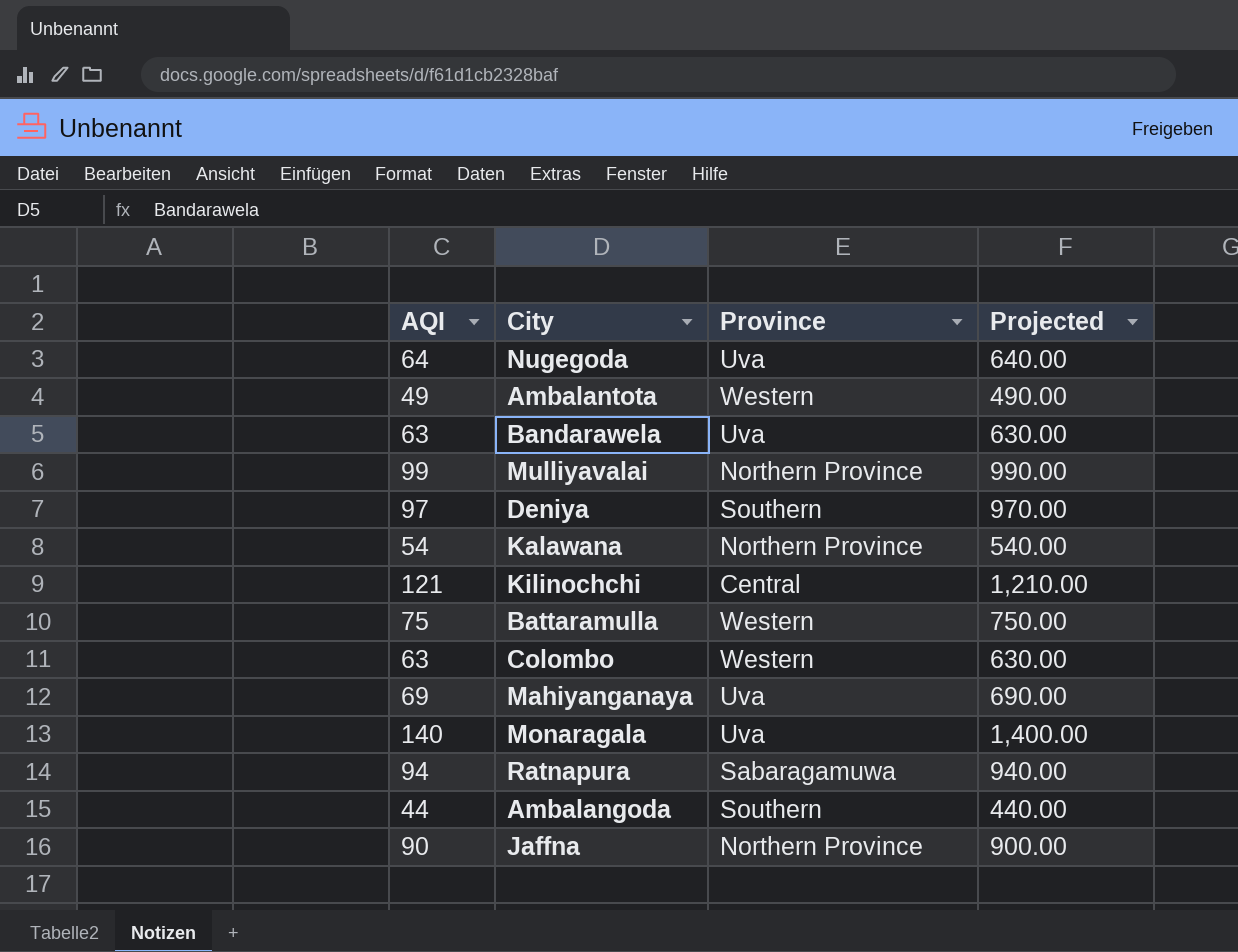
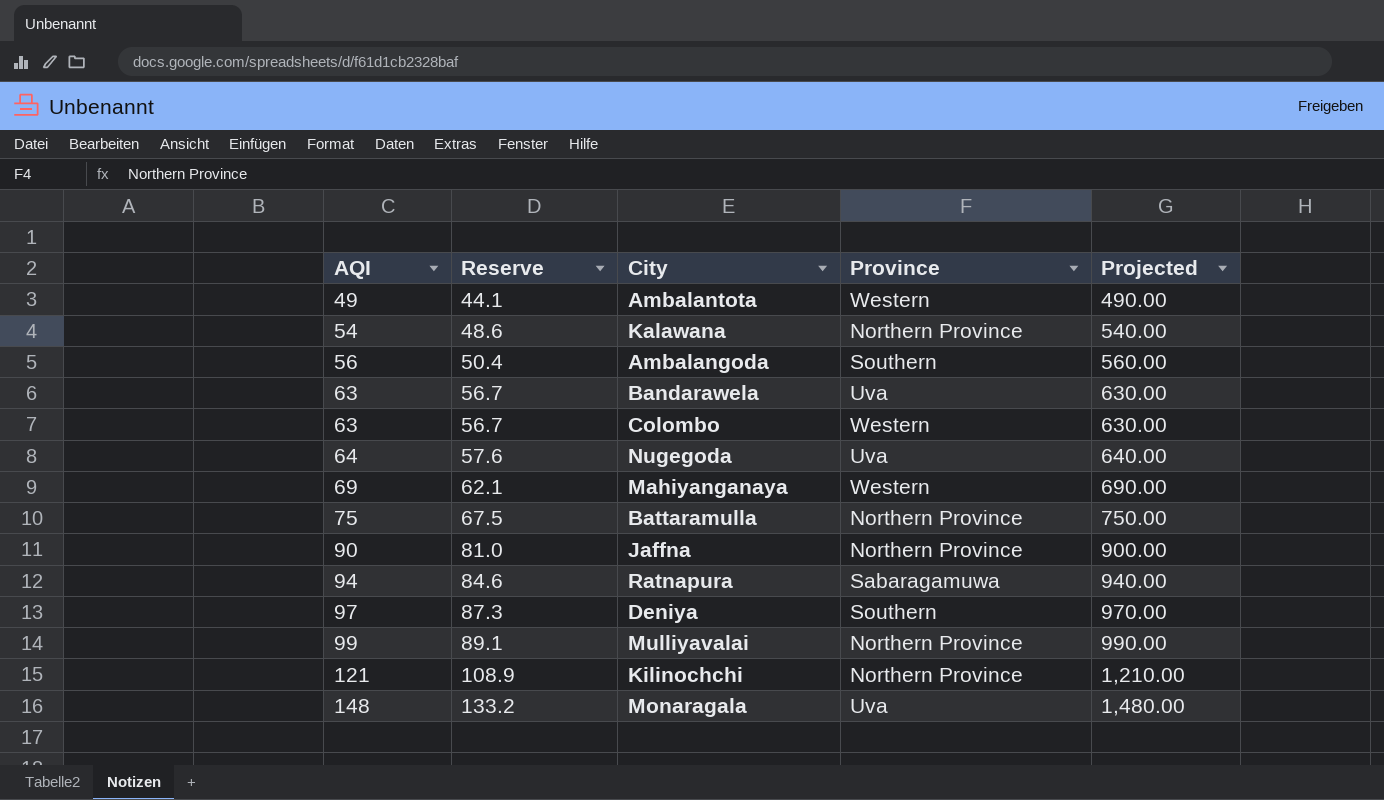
row order: none -> AQI ascending
column Reserve | formula: none -> [AQI] * 0.9
Ambalangoda | AQI: 44 -> 56
Ambalangoda | Projected: 440.00 -> 560.00
Mahiyanganaya | Province: Uva -> Western
Battaramulla | Province: Western -> Northern Province
Kilinochchi | Province: Central -> Northern Province
Monaragala | AQI: 140 -> 148
Monaragala | Projected: 1,400.00 -> 1,480.00

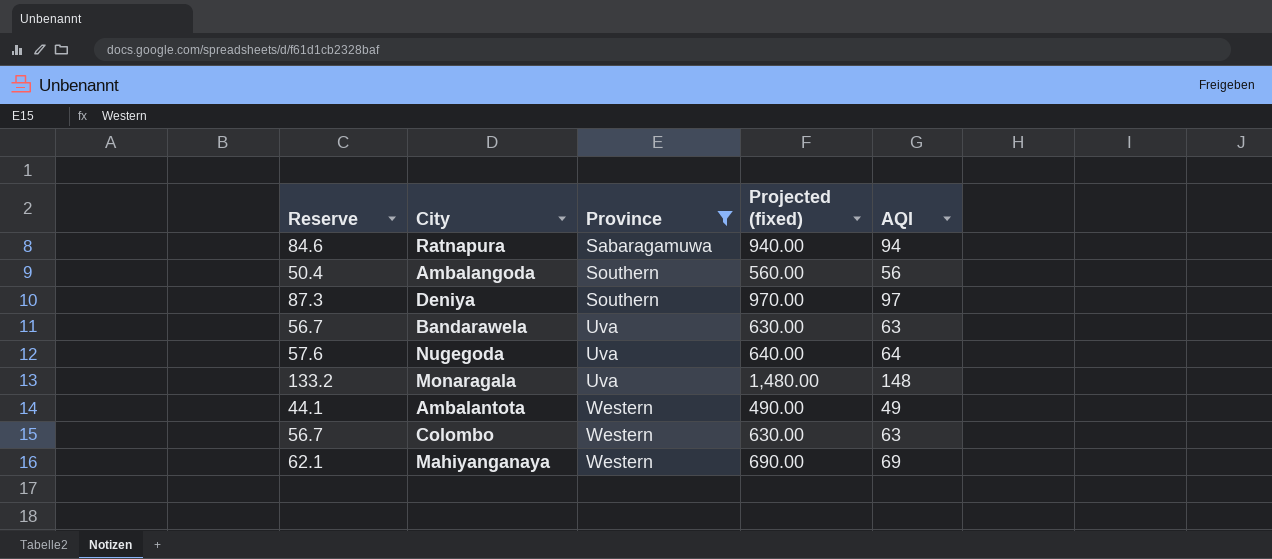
filter: none -> Province != Northern Province
row order: AQI ascending -> Province ascending
column name: Projected -> Projected (fixed)
column AQI | position: 1 -> 5

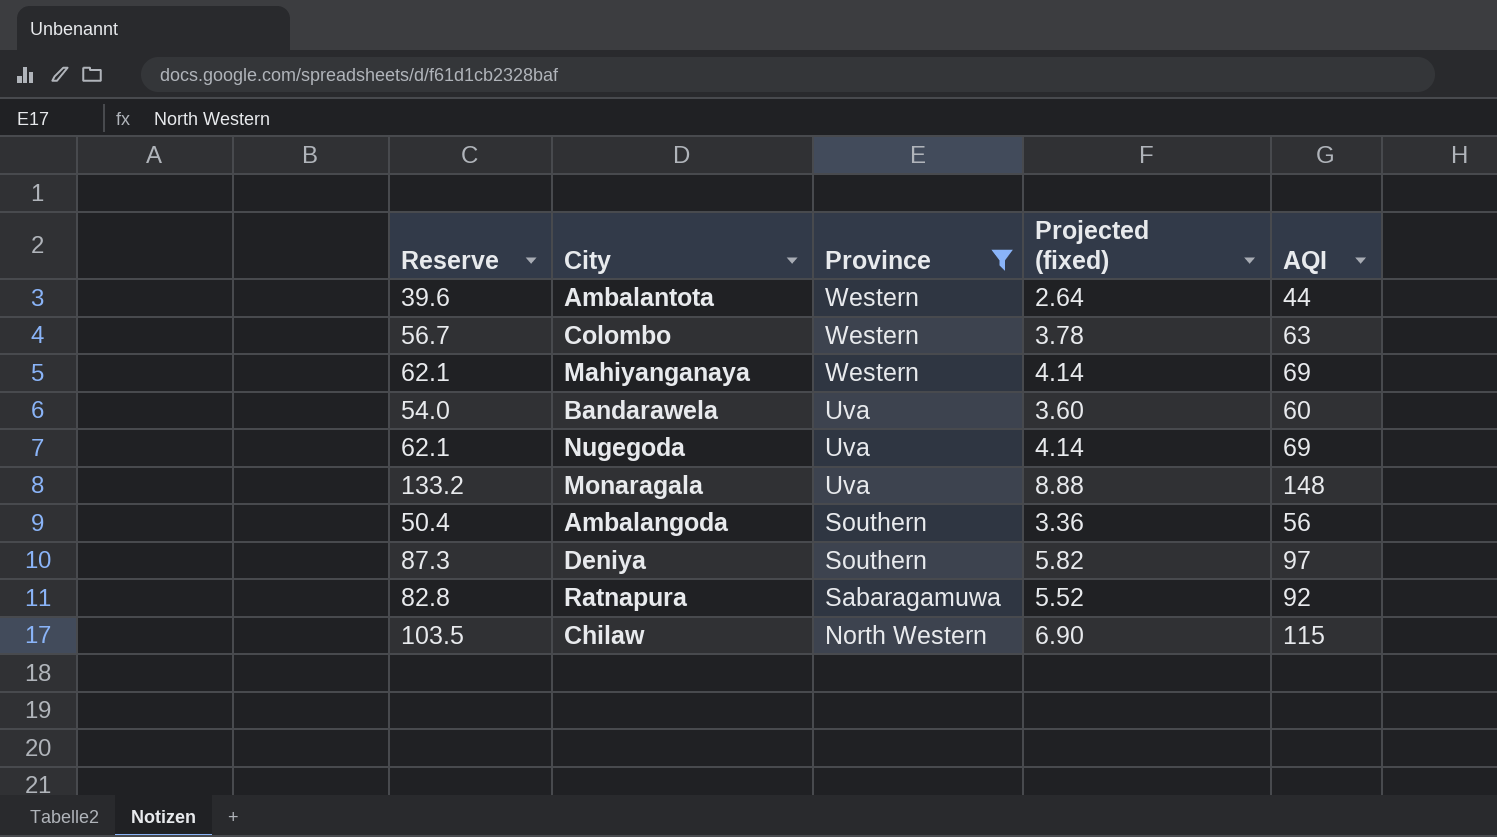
row order: Province ascending -> Province descending
column Projected (fixed) | formula: [AQI] * 10 -> [AQI] * 0.06
Ambalantota | Reserve: 44.1 -> 39.6
Ambalantota | AQI: 49 -> 44
Bandarawela | Reserve: 56.7 -> 54.0
Bandarawela | AQI: 63 -> 60
Nugegoda | Reserve: 57.6 -> 62.1
Nugegoda | AQI: 64 -> 69
Ratnapura | Reserve: 84.6 -> 82.8
Ratnapura | AQI: 94 -> 92
row Chilaw: none -> 103.5 | North Western | 6.90 | 115

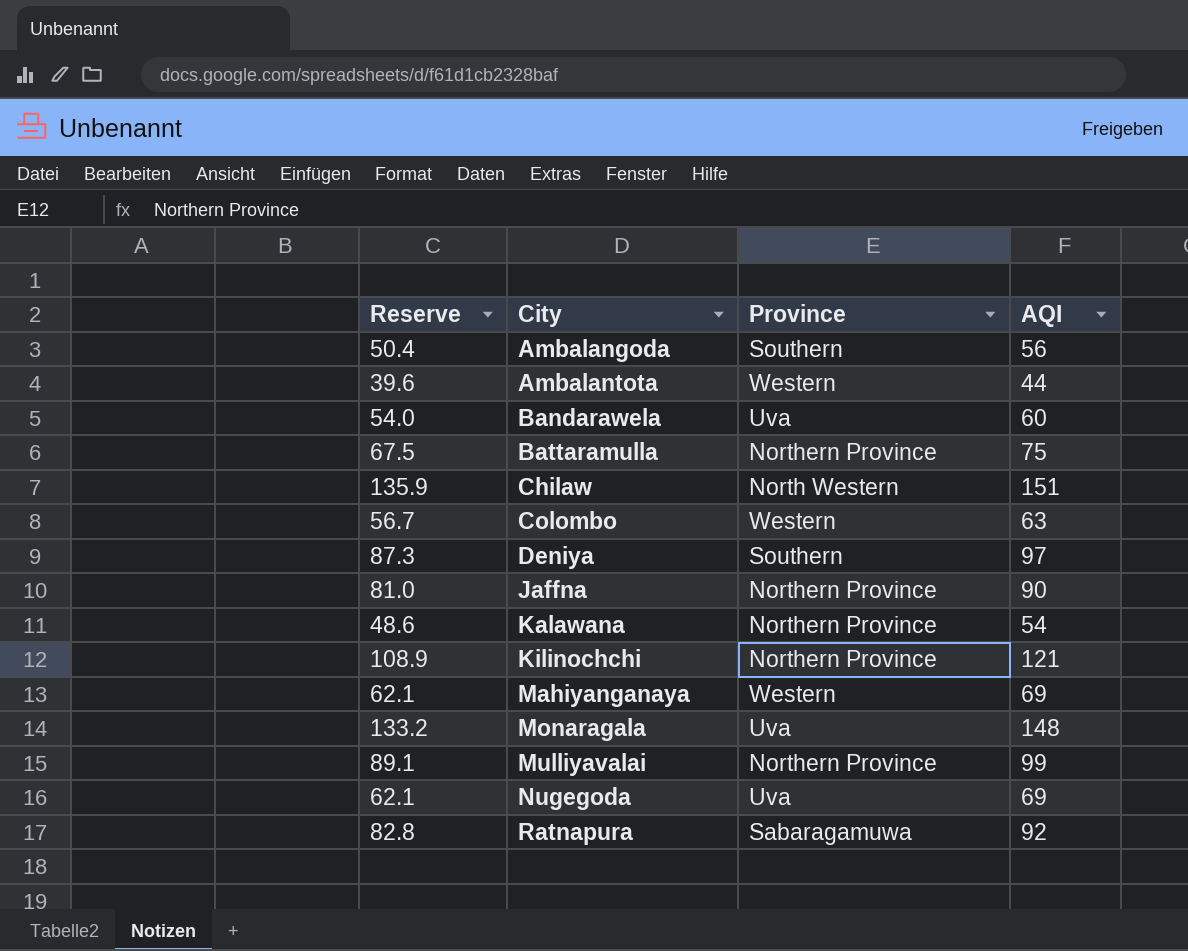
filter: Province != Northern Province -> none
row order: Province descending -> City ascending
column Projected (fixed) | formula: [AQI] * 0.06 -> none
Chilaw | Reserve: 103.5 -> 135.9
Chilaw | AQI: 115 -> 151

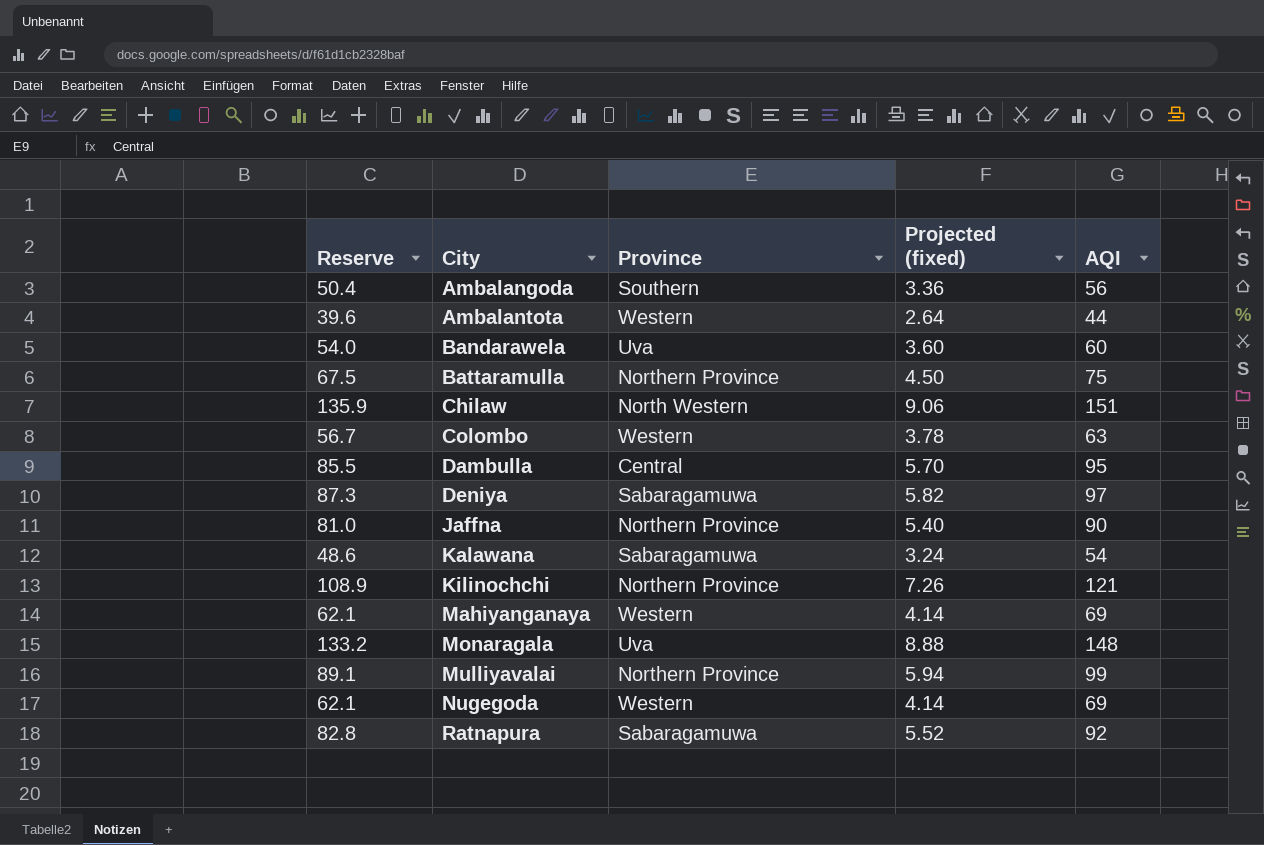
column Projected (fixed) | formula: none -> [AQI] * 0.06
row Dambulla: none -> 85.5 | Central | 5.70 | 95
Deniya | Province: Southern -> Sabaragamuwa
Kalawana | Province: Northern Province -> Sabaragamuwa
Nugegoda | Province: Uva -> Western

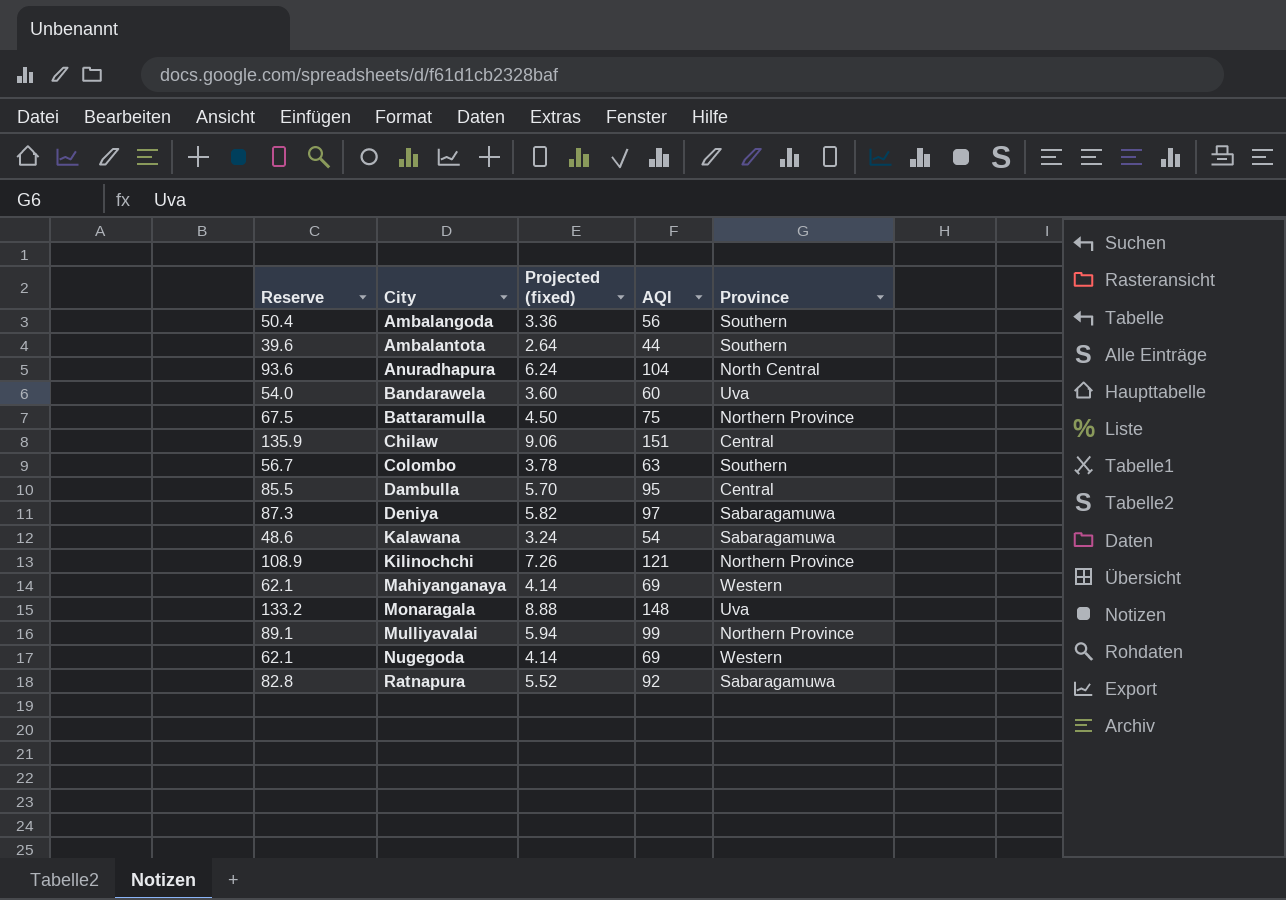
column Province | position: 3 -> 5
row Jaffna: 81.0 | Northern Province | 5.40 | 90 -> none
Ambalantota | Province: Western -> Southern
row Anuradhapura: none -> 93.6 | 6.24 | 104 | North Central
Chilaw | Province: North Western -> Central
Colombo | Province: Western -> Southern

